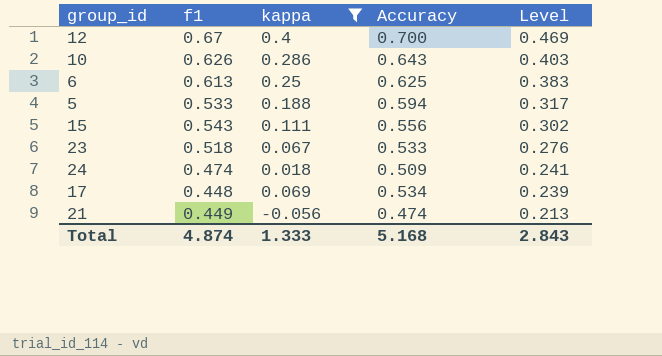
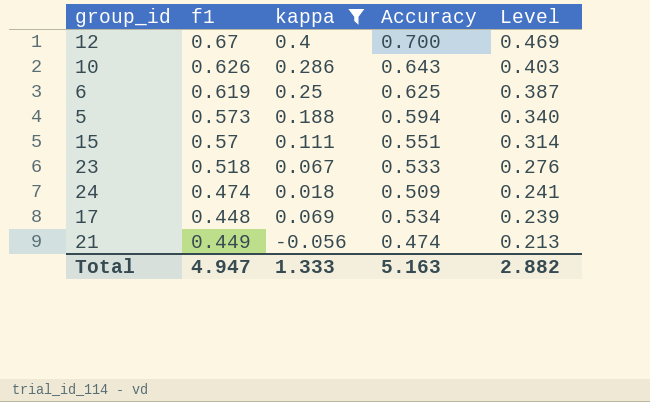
6 | f1: 0.613 -> 0.619
6 | Level: 0.383 -> 0.387
5 | f1: 0.533 -> 0.573
5 | Level: 0.317 -> 0.340
15 | f1: 0.543 -> 0.57
15 | Accuracy: 0.556 -> 0.551
15 | Level: 0.302 -> 0.314
Total | f1: 4.874 -> 4.947
Total | Accuracy: 5.168 -> 5.163
Total | Level: 2.843 -> 2.882

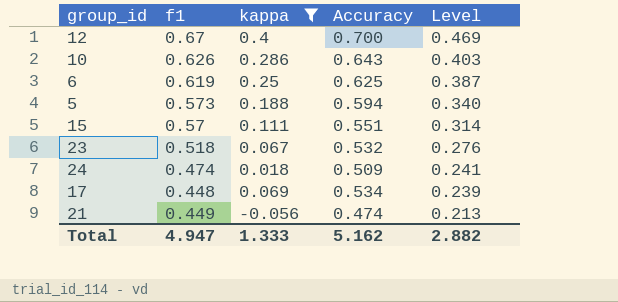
23 | Accuracy: 0.533 -> 0.532
Total | Accuracy: 5.163 -> 5.162

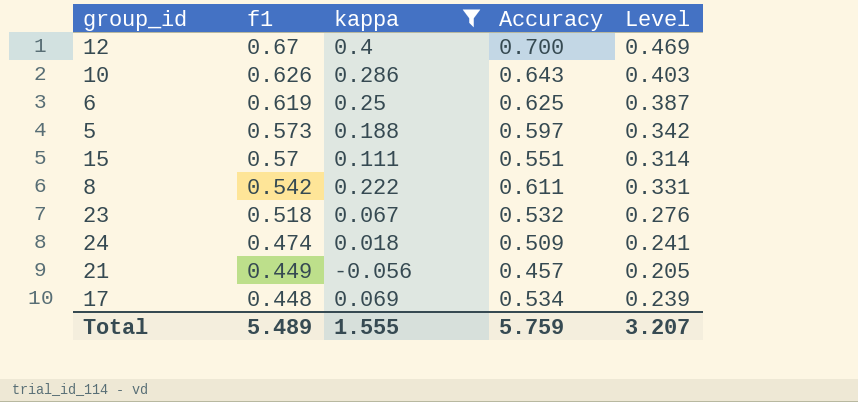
row order: Level descending -> f1 descending
5 | Accuracy: 0.594 -> 0.597
5 | Level: 0.340 -> 0.342
row 8: none -> 0.542 | 0.222 | 0.611 | 0.331
21 | Accuracy: 0.474 -> 0.457
21 | Level: 0.213 -> 0.205
Total | f1: 4.947 -> 5.489
Total | kappa: 1.333 -> 1.555
Total | Accuracy: 5.162 -> 5.759
Total | Level: 2.882 -> 3.207

